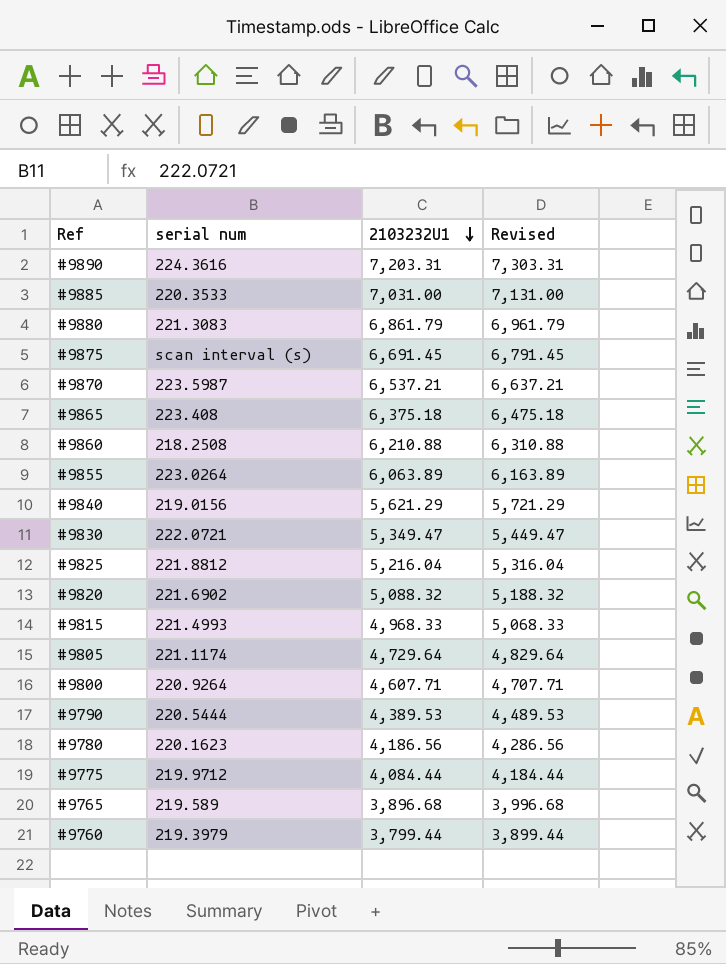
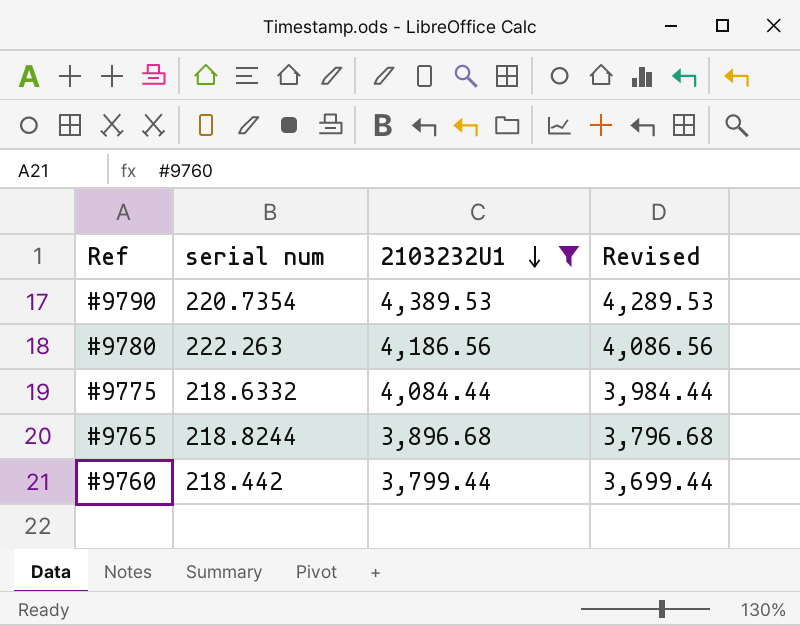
filter: none -> 2103232U1 <= 4,389.53
column Revised | formula: [2103232U1] + 100 -> [2103232U1] - 100
#9790 | serial num: 220.5444 -> 220.7354
#9780 | serial num: 220.1623 -> 222.263
#9775 | serial num: 219.9712 -> 218.6332
#9765 | serial num: 219.589 -> 218.8244
#9760 | serial num: 219.3979 -> 218.442

